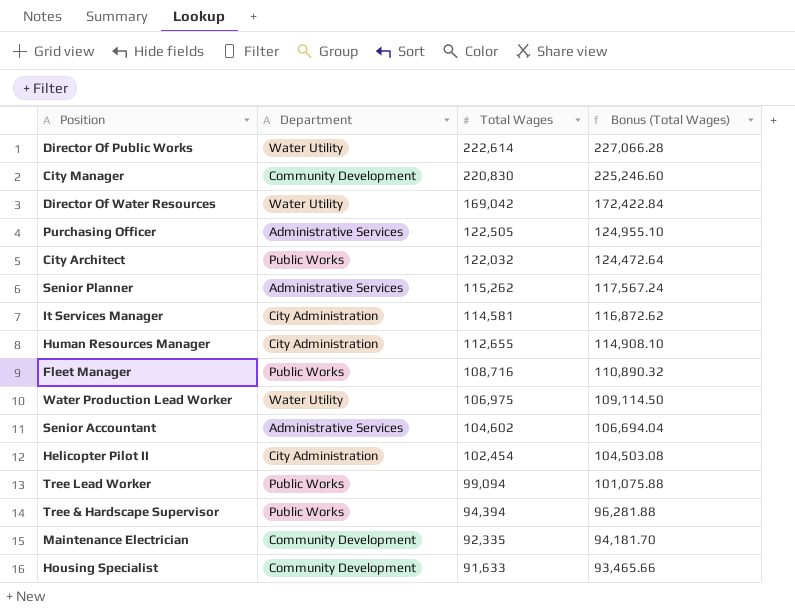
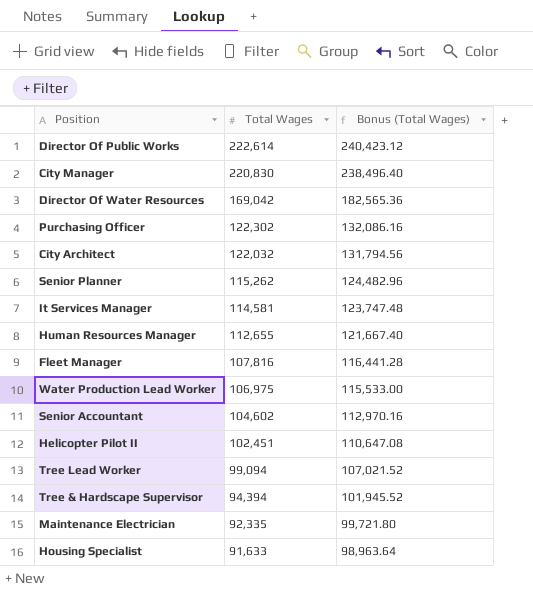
column Department | position: 2 -> none
column Bonus (Total Wages) | formula: [Total Wages] * 1.02 -> [Total Wages] * 1.08
Purchasing Officer | Total Wages: 122,505 -> 122,302
Fleet Manager | Total Wages: 108,716 -> 107,816
Helicopter Pilot II | Total Wages: 102,454 -> 102,451

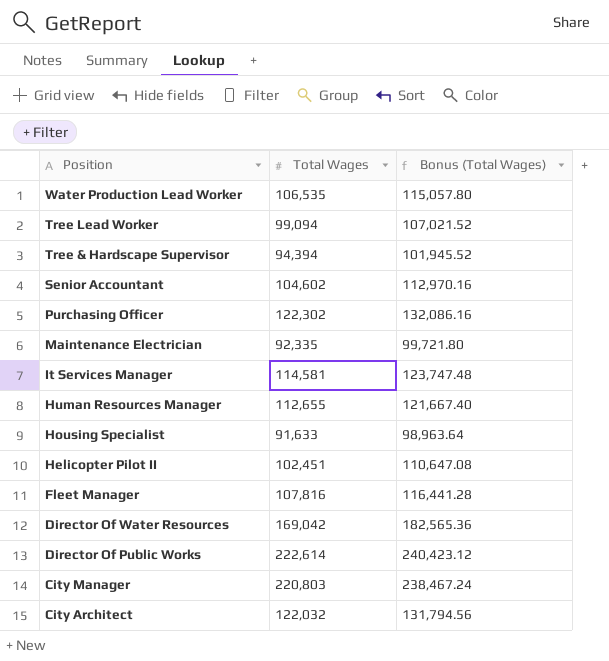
row order: Total Wages descending -> Position descending
row Senior Planner: 115,262 | 124,482.96 -> none
Water Production Lead Worker | Total Wages: 106,975 -> 106,535
Water Production Lead Worker | Bonus (Total Wages): 115,533.00 -> 115,057.80
City Manager | Total Wages: 220,830 -> 220,803
City Manager | Bonus (Total Wages): 238,496.40 -> 238,467.24

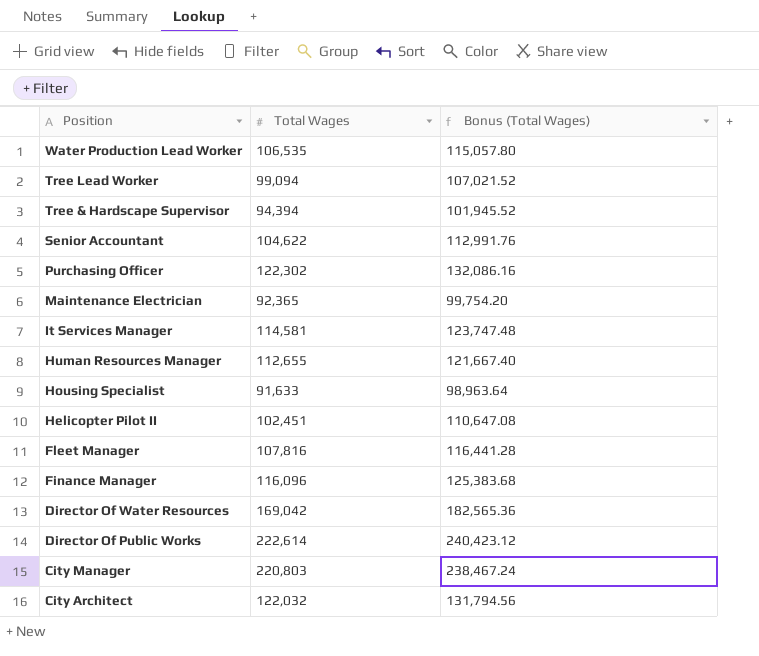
Senior Accountant | Total Wages: 104,602 -> 104,622
Senior Accountant | Bonus (Total Wages): 112,970.16 -> 112,991.76
Maintenance Electrician | Total Wages: 92,335 -> 92,365
Maintenance Electrician | Bonus (Total Wages): 99,721.80 -> 99,754.20
row Finance Manager: none -> 116,096 | 125,383.68

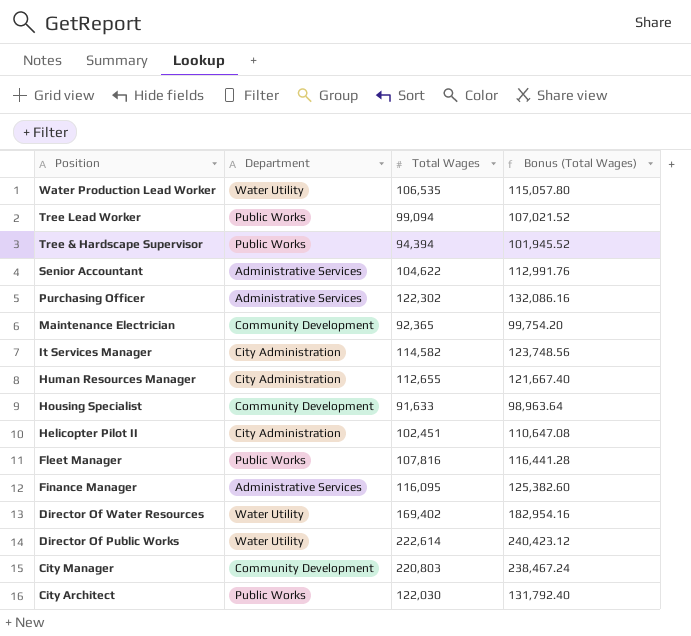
column Department | position: none -> 2
It Services Manager | Total Wages: 114,581 -> 114,582
It Services Manager | Bonus (Total Wages): 123,747.48 -> 123,748.56
Finance Manager | Total Wages: 116,096 -> 116,095
Finance Manager | Bonus (Total Wages): 125,383.68 -> 125,382.60
Director Of Water Resources | Total Wages: 169,042 -> 169,402
Director Of Water Resources | Bonus (Total Wages): 182,565.36 -> 182,954.16
City Architect | Total Wages: 122,032 -> 122,030
City Architect | Bonus (Total Wages): 131,794.56 -> 131,792.40

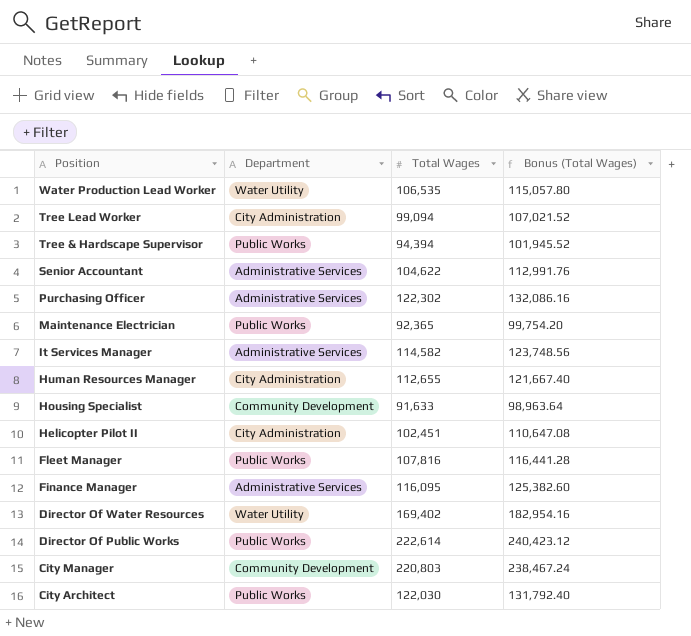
Tree Lead Worker | Department: Public Works -> City Administration
Maintenance Electrician | Department: Community Development -> Public Works
It Services Manager | Department: City Administration -> Administrative Services
Director Of Public Works | Department: Water Utility -> Public Works

